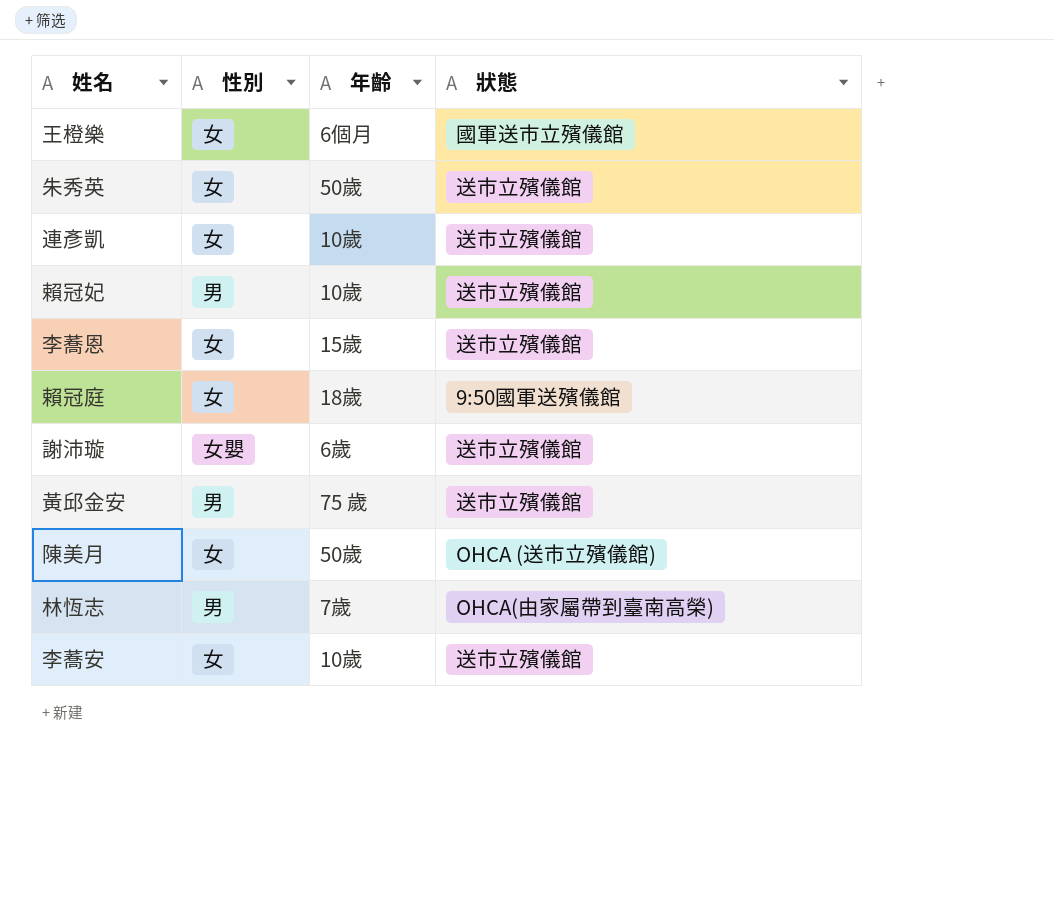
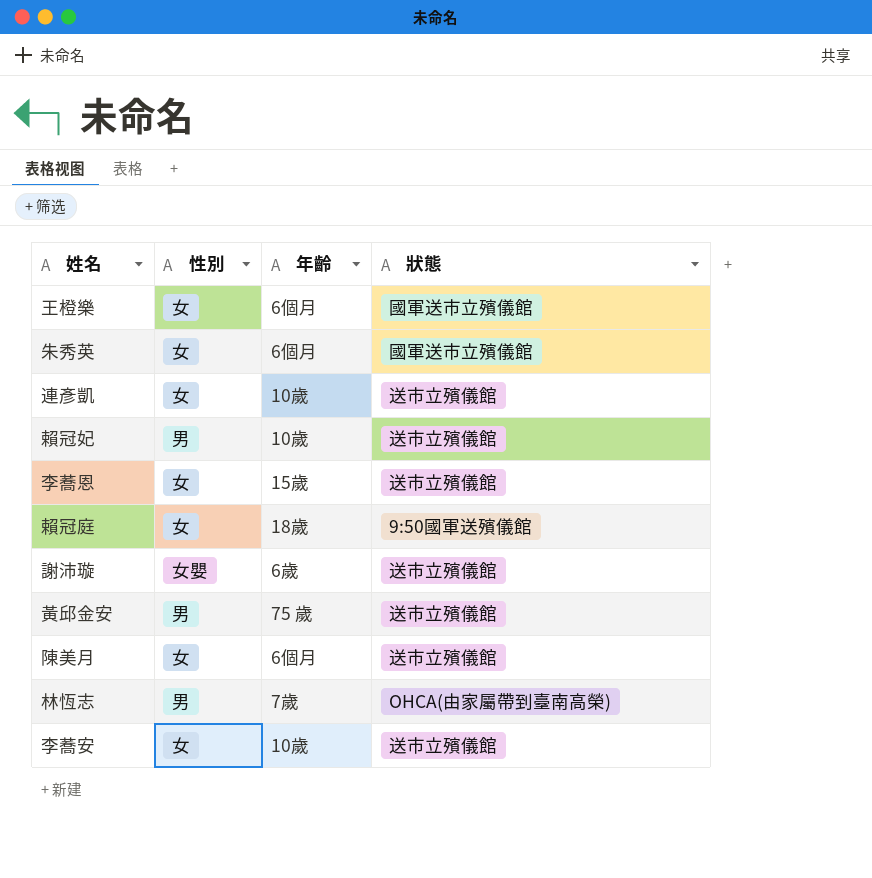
朱秀英 | 年齡: 50歲 -> 6個月
朱秀英 | 狀態: 送市立殯儀館 -> 國軍送市立殯儀館
陳美月 | 年齡: 50歲 -> 6個月
陳美月 | 狀態: OHCA (送市立殯儀館) -> 送市立殯儀館

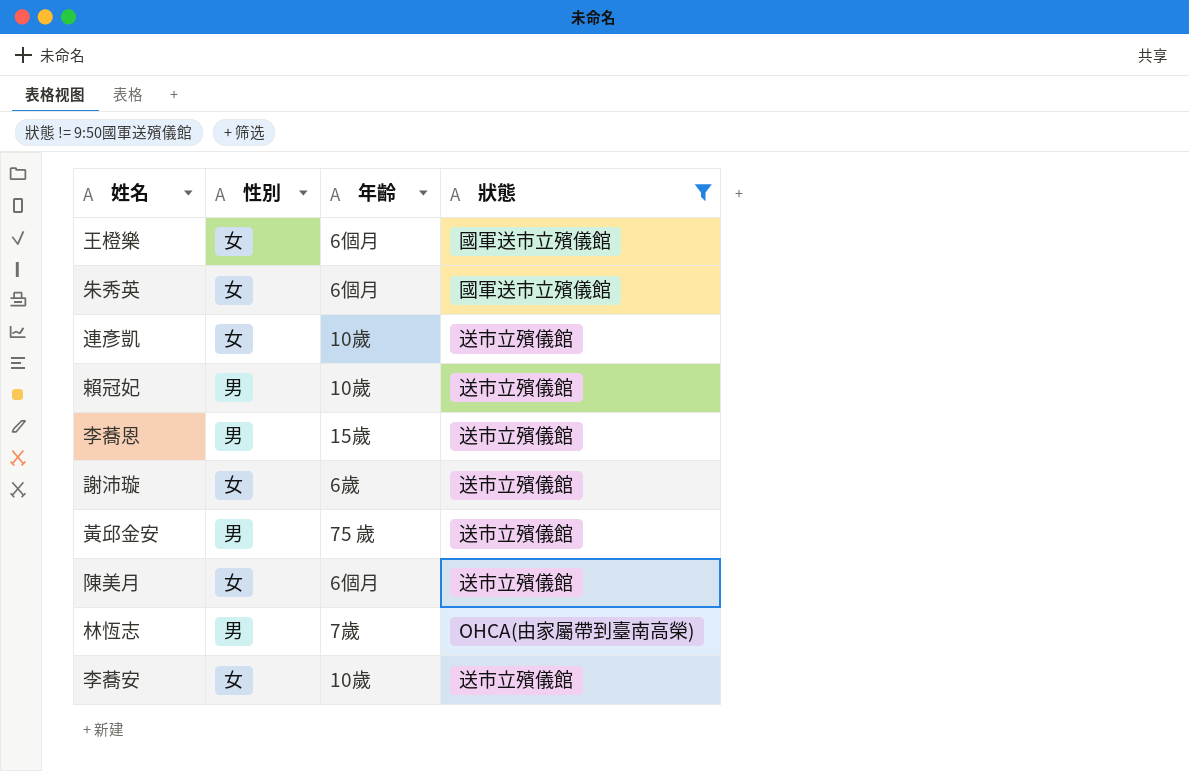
filter: none -> 狀態 != 9:50國軍送殯儀館
李蕎恩 | 性別: 女 -> 男
謝沛璇 | 性別: 女嬰 -> 女

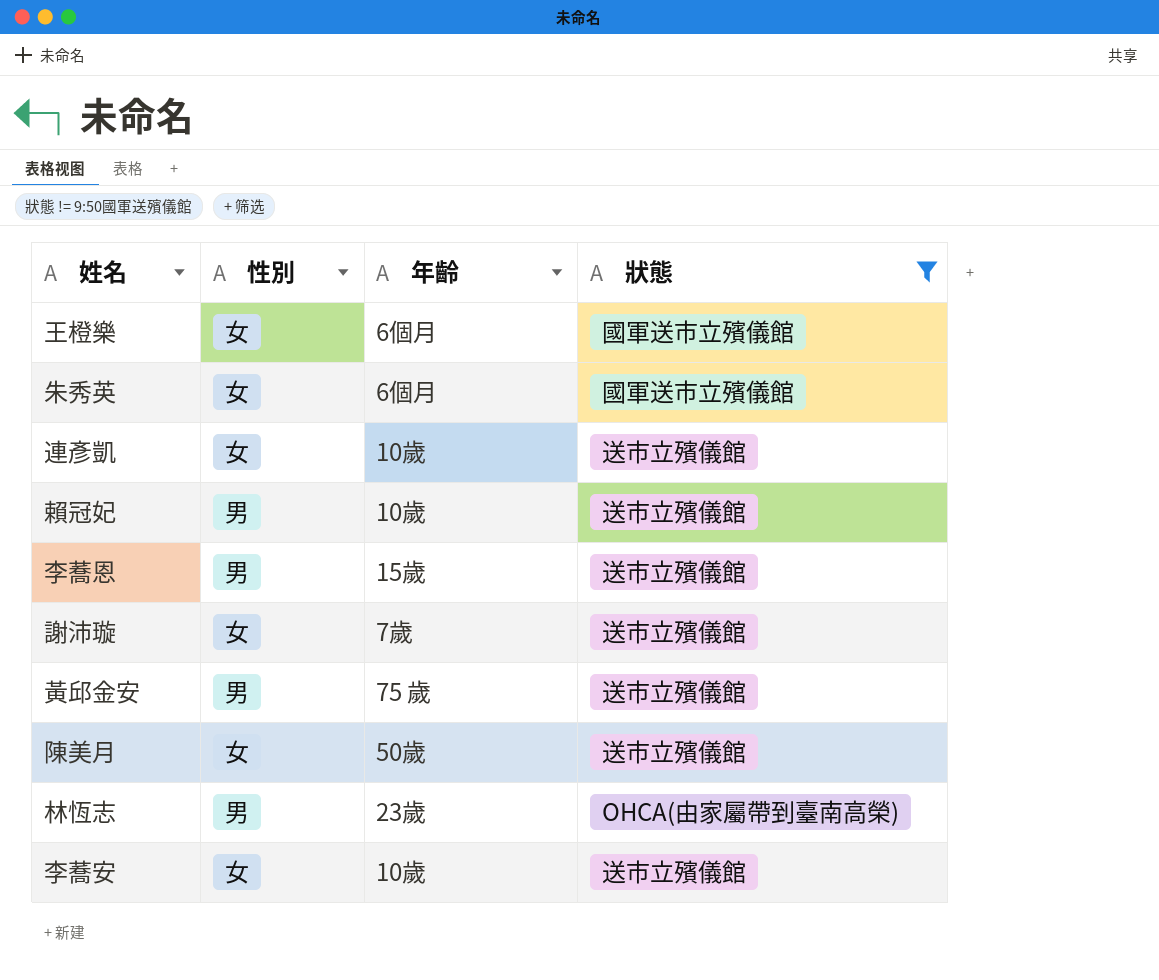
謝沛璇 | 年齡: 6歲 -> 7歲
陳美月 | 年齡: 6個月 -> 50歲
林恆志 | 年齡: 7歲 -> 23歲

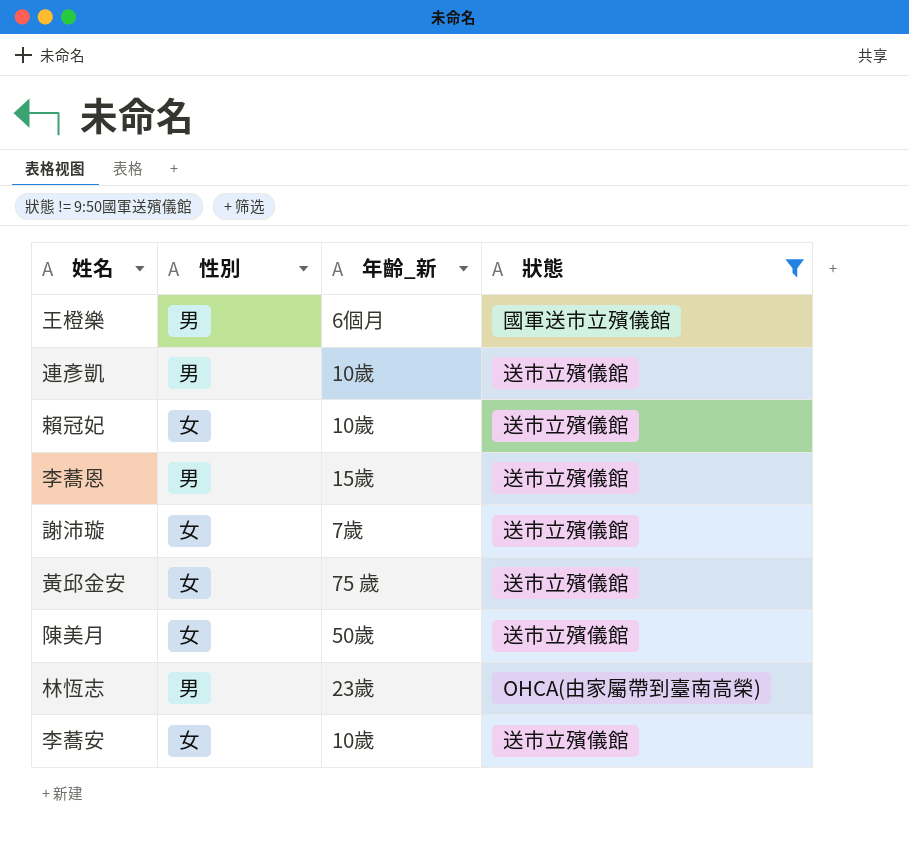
column name: 年齡 -> 年齡_新
row 朱秀英: 女 | 6個月 | 國軍送市立殯儀館 -> none
王橙樂 | 性別: 女 -> 男
連彥凱 | 性別: 女 -> 男
賴冠妃 | 性別: 男 -> 女
黃邱金安 | 性別: 男 -> 女

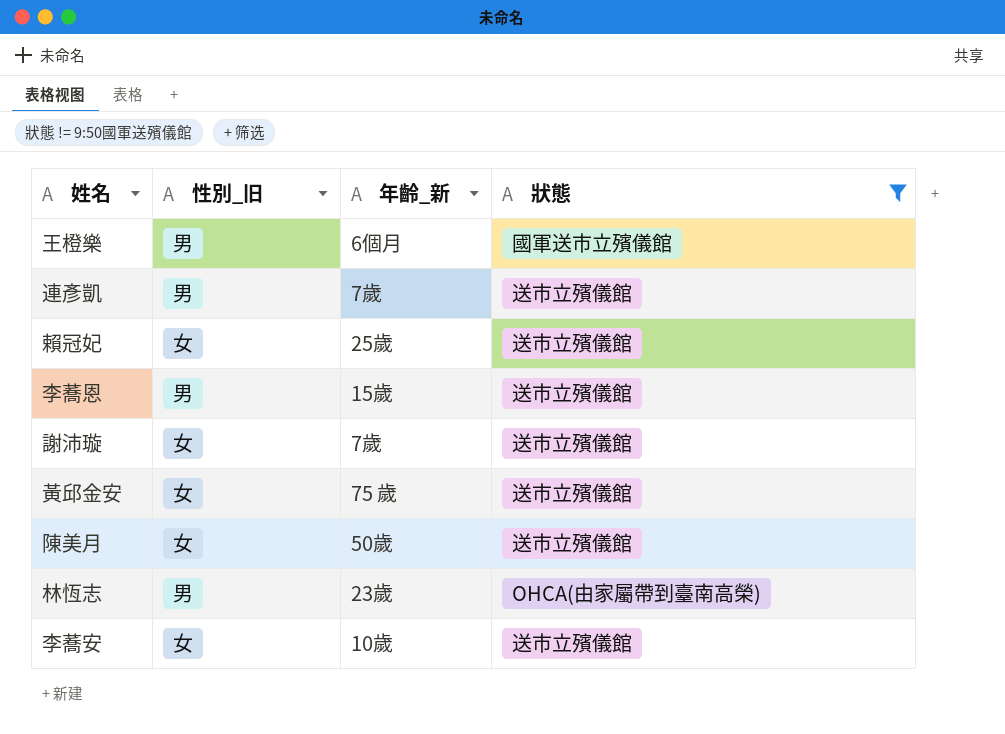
column name: 性別 -> 性別_旧
連彥凱 | 年齡_新: 10歲 -> 7歲
賴冠妃 | 年齡_新: 10歲 -> 25歲

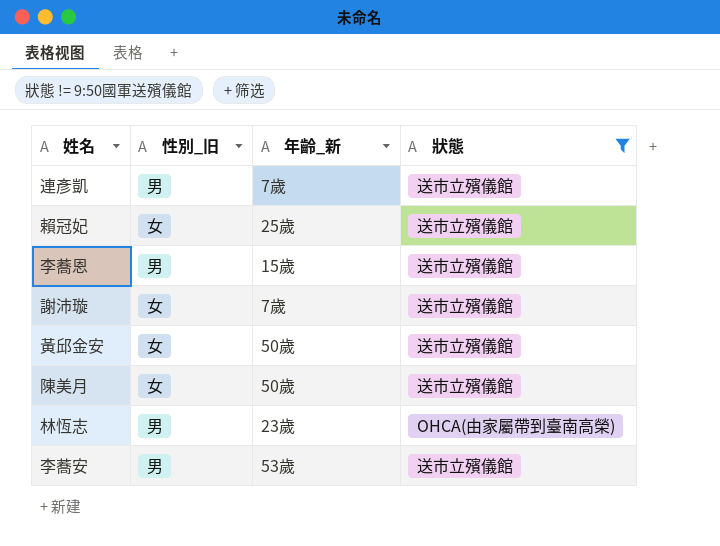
row 王橙樂: 男 | 6個月 | 國軍送市立殯儀館 -> none
黃邱金安 | 年齡_新: 75 歲 -> 50歲
李蕎安 | 性別_旧: 女 -> 男
李蕎安 | 年齡_新: 10歲 -> 53歲

